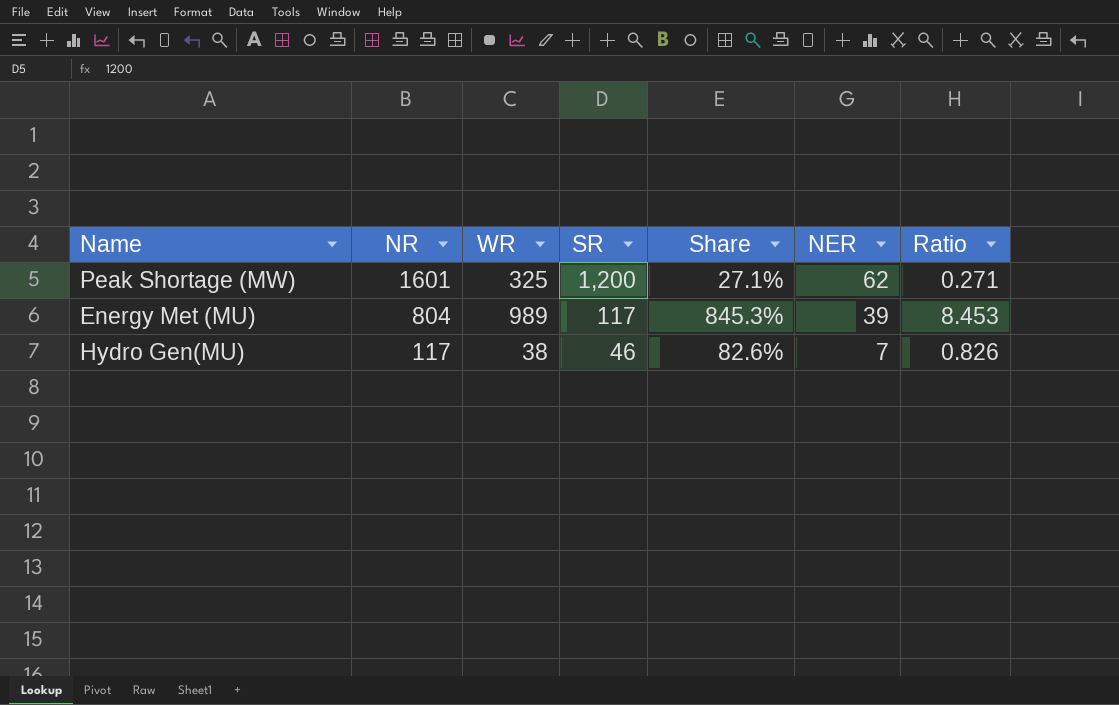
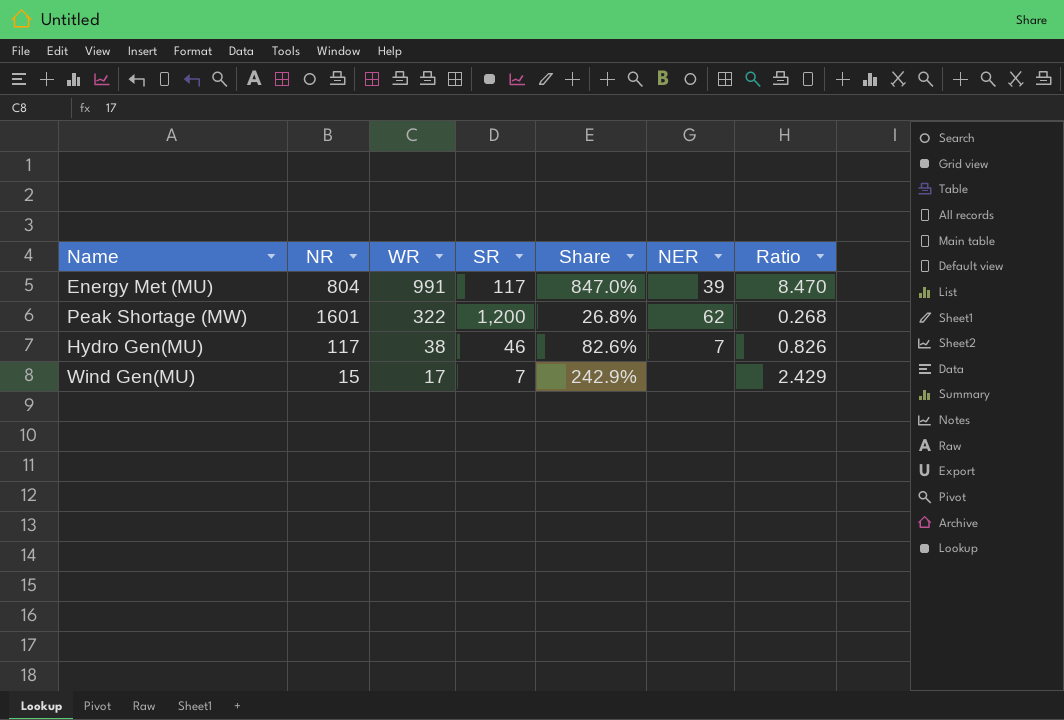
row order: NR descending -> WR descending
Energy Met (MU) | WR: 989 -> 991
Energy Met (MU) | Share: 845.3% -> 847.0%
Energy Met (MU) | Ratio: 8.453 -> 8.470
Peak Shortage (MW) | WR: 325 -> 322
Peak Shortage (MW) | Share: 27.1% -> 26.8%
Peak Shortage (MW) | Ratio: 0.271 -> 0.268
row Wind Gen(MU): none -> 15 | 17 | 7 | 242.9% | none | 2.429

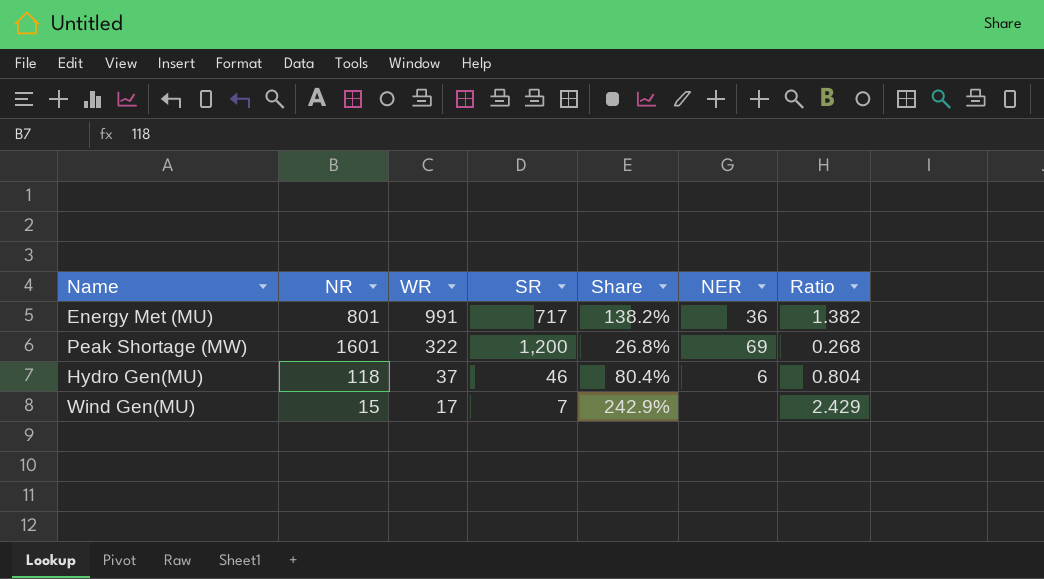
Energy Met (MU) | NR: 804 -> 801
Energy Met (MU) | SR: 117 -> 717
Energy Met (MU) | Share: 847.0% -> 138.2%
Energy Met (MU) | NER: 39 -> 36
Energy Met (MU) | Ratio: 8.470 -> 1.382
Peak Shortage (MW) | NER: 62 -> 69
Hydro Gen(MU) | NR: 117 -> 118
Hydro Gen(MU) | WR: 38 -> 37
Hydro Gen(MU) | Share: 82.6% -> 80.4%
Hydro Gen(MU) | NER: 7 -> 6
Hydro Gen(MU) | Ratio: 0.826 -> 0.804

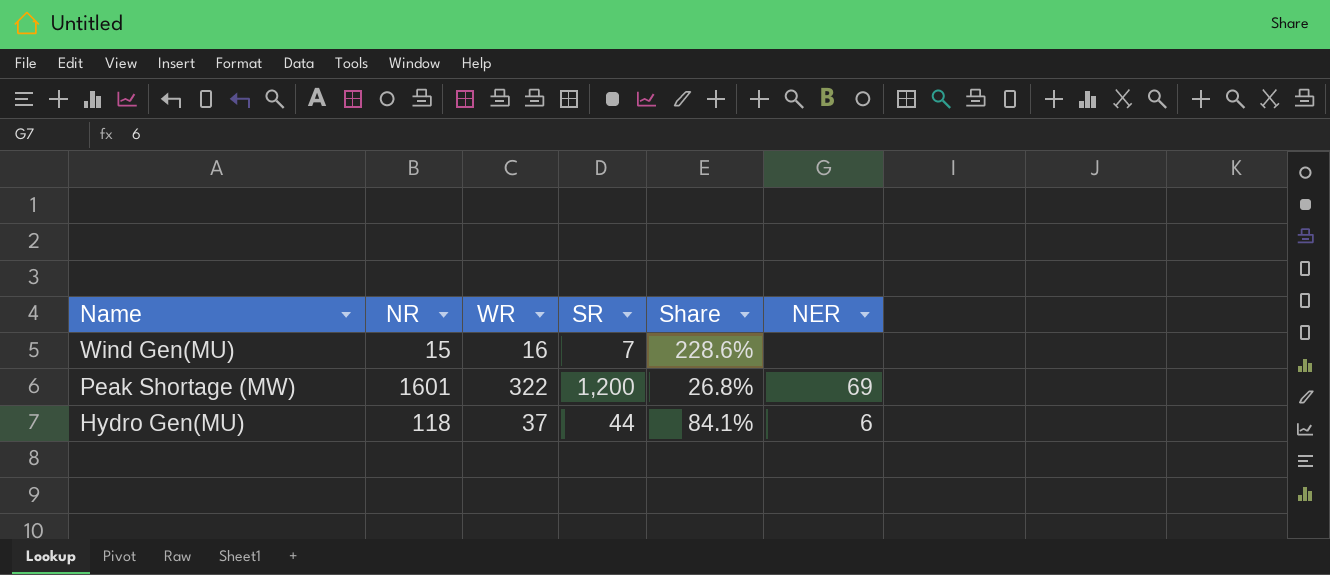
row order: WR descending -> Name descending
column Ratio | formula: [WR] / [SR] -> none
row Energy Met (MU): 801 | 991 | 717 | 138.2% | 36 | 1.382 -> none
Wind Gen(MU) | WR: 17 -> 16
Wind Gen(MU) | Share: 242.9% -> 228.6%
Hydro Gen(MU) | SR: 46 -> 44
Hydro Gen(MU) | Share: 80.4% -> 84.1%

